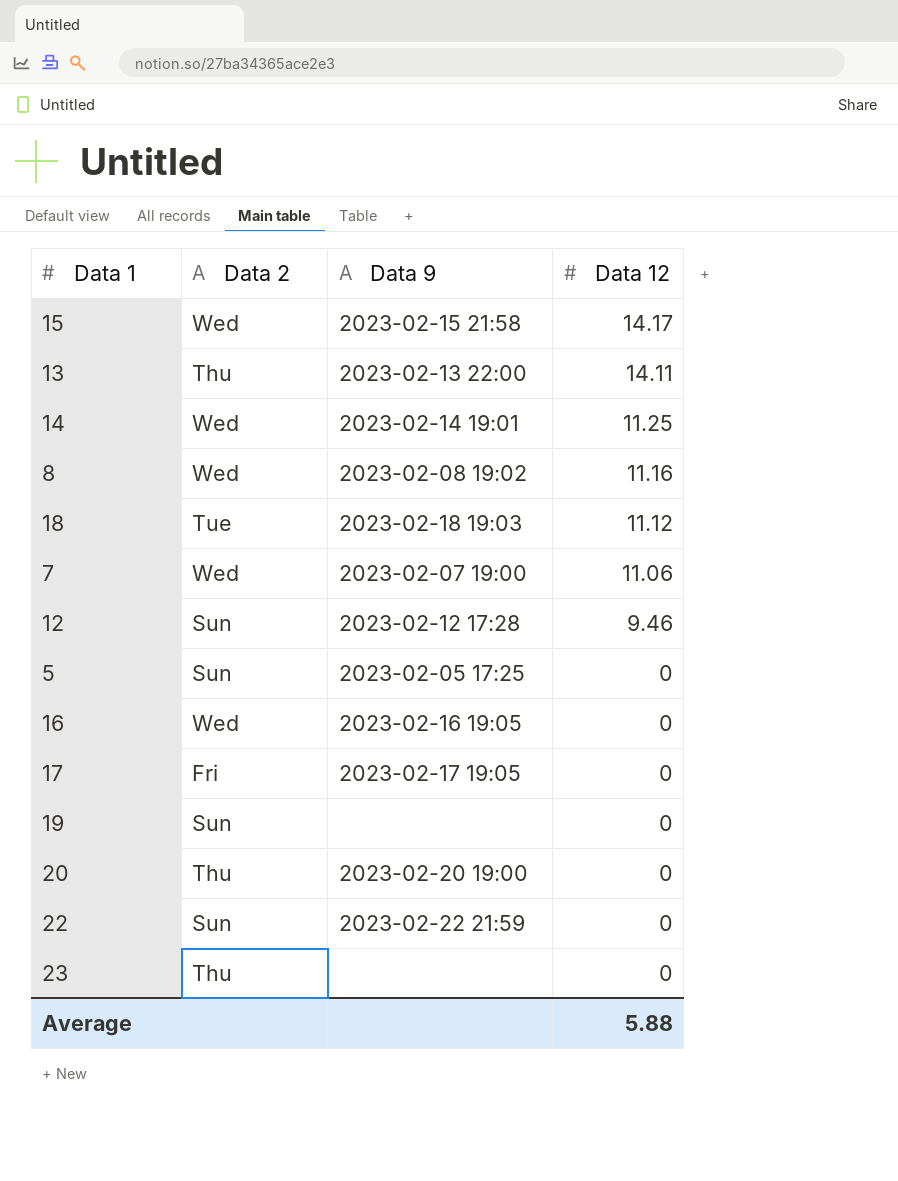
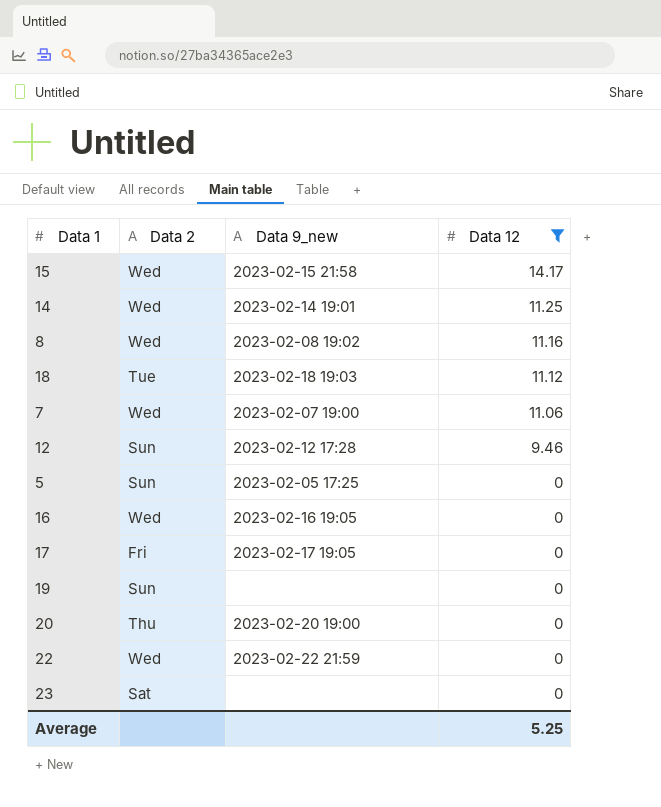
filter: none -> Data 12 != 14.11
column name: Data 9 -> Data 9_new
22 | Data 2: Sun -> Wed
23 | Data 2: Thu -> Sat
Average | Data 12: 5.88 -> 5.25

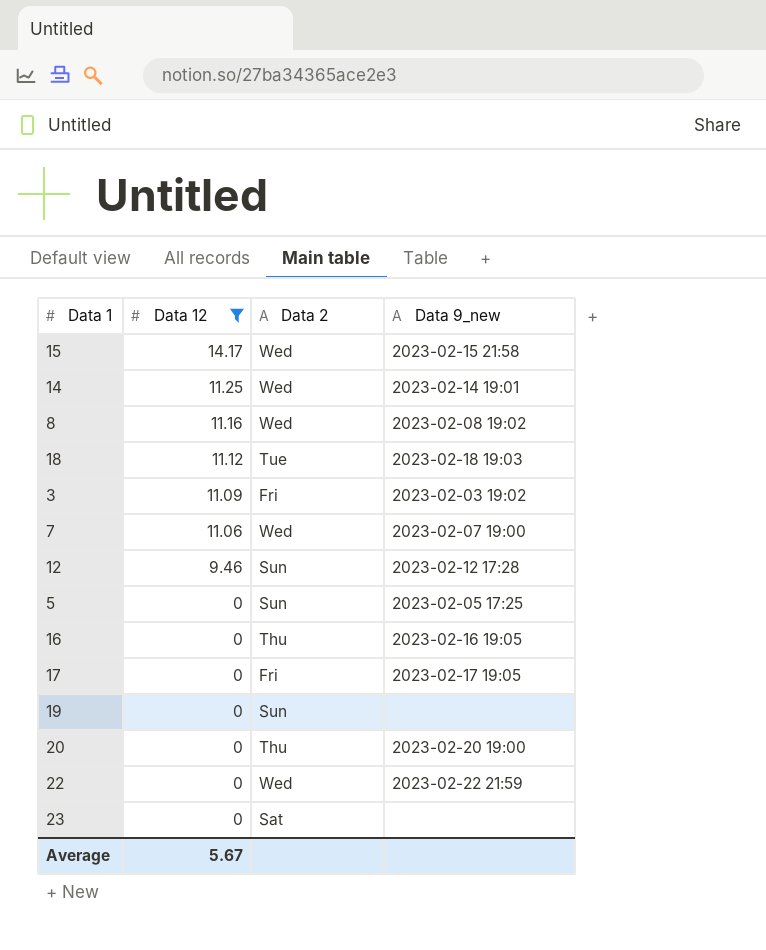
column Data 12 | position: 4 -> 2
row 3: none -> 11.09 | Fri | 2023-02-03 19:02
16 | Data 2: Wed -> Thu
Average | Data 12: 5.25 -> 5.67

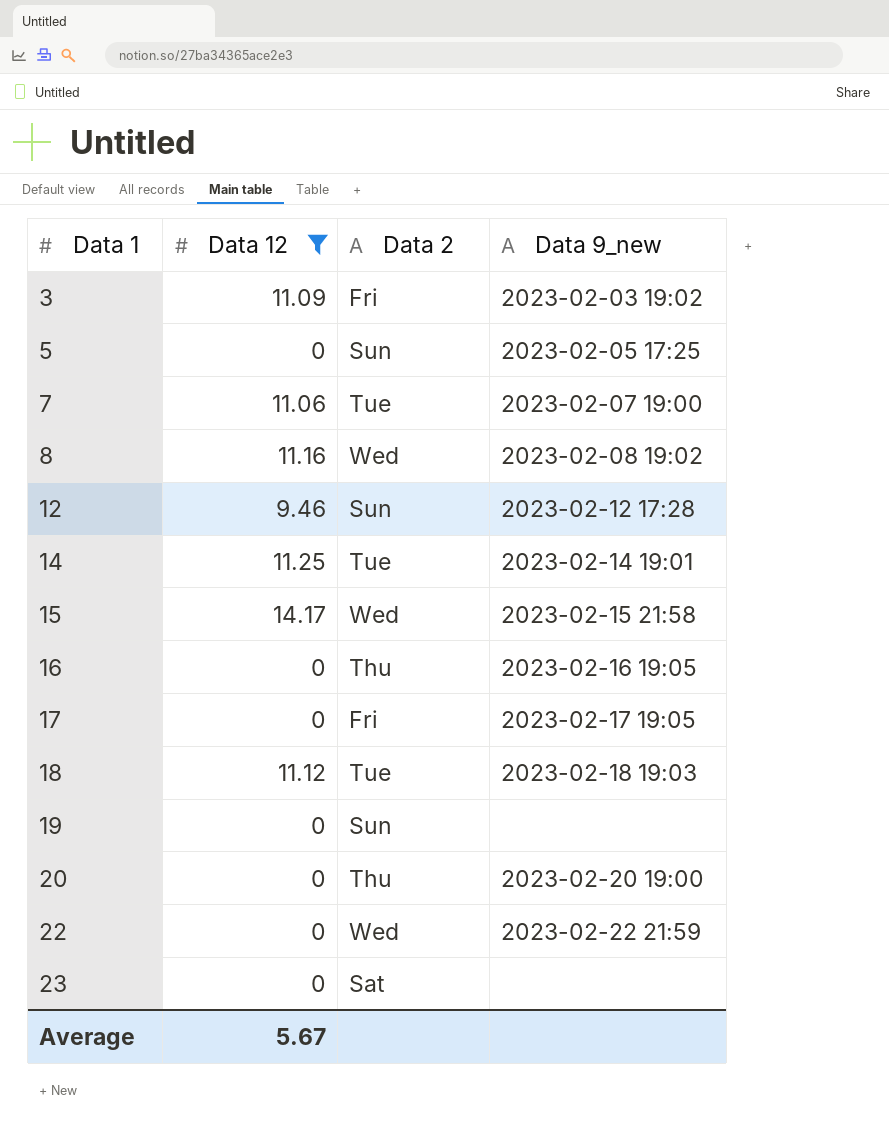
row order: Data 12 descending -> Data 1 ascending
7 | Data 2: Wed -> Tue
14 | Data 2: Wed -> Tue

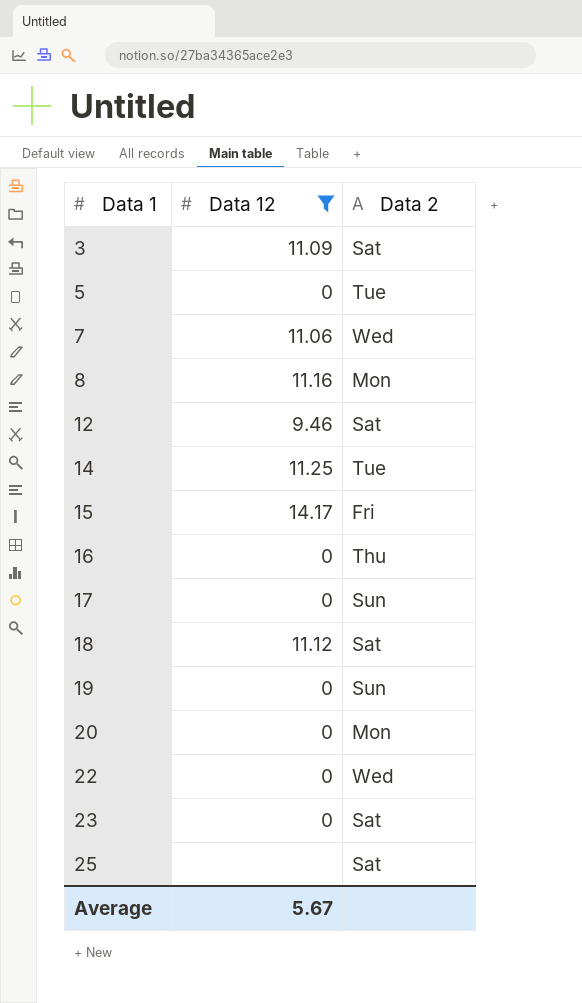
column Data 9_new | position: 4 -> none
3 | Data 2: Fri -> Sat
5 | Data 2: Sun -> Tue
7 | Data 2: Tue -> Wed
8 | Data 2: Wed -> Mon
12 | Data 2: Sun -> Sat
15 | Data 2: Wed -> Fri
17 | Data 2: Fri -> Sun
18 | Data 2: Tue -> Sat
20 | Data 2: Thu -> Mon
row 25: none -> none | Sat

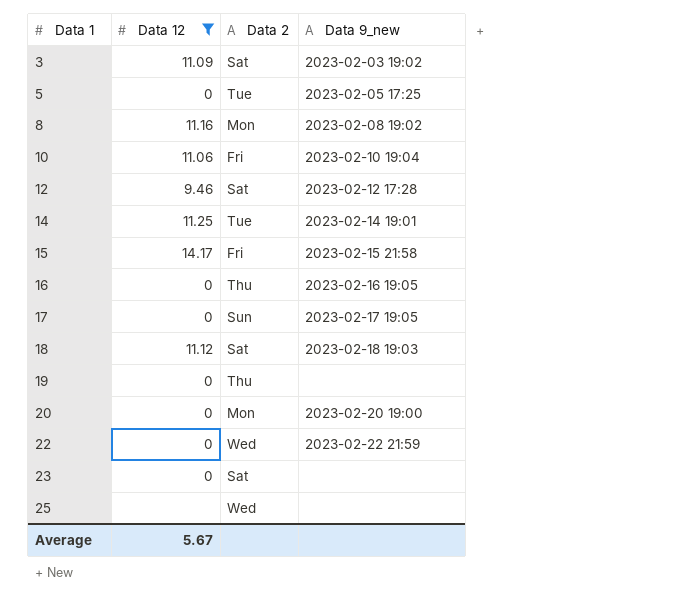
column Data 9_new | position: none -> 4
row 7: 11.06 | Wed -> none
row 10: none -> 11.06 | Fri | 2023-02-10 19:04
19 | Data 2: Sun -> Thu
25 | Data 2: Sat -> Wed

